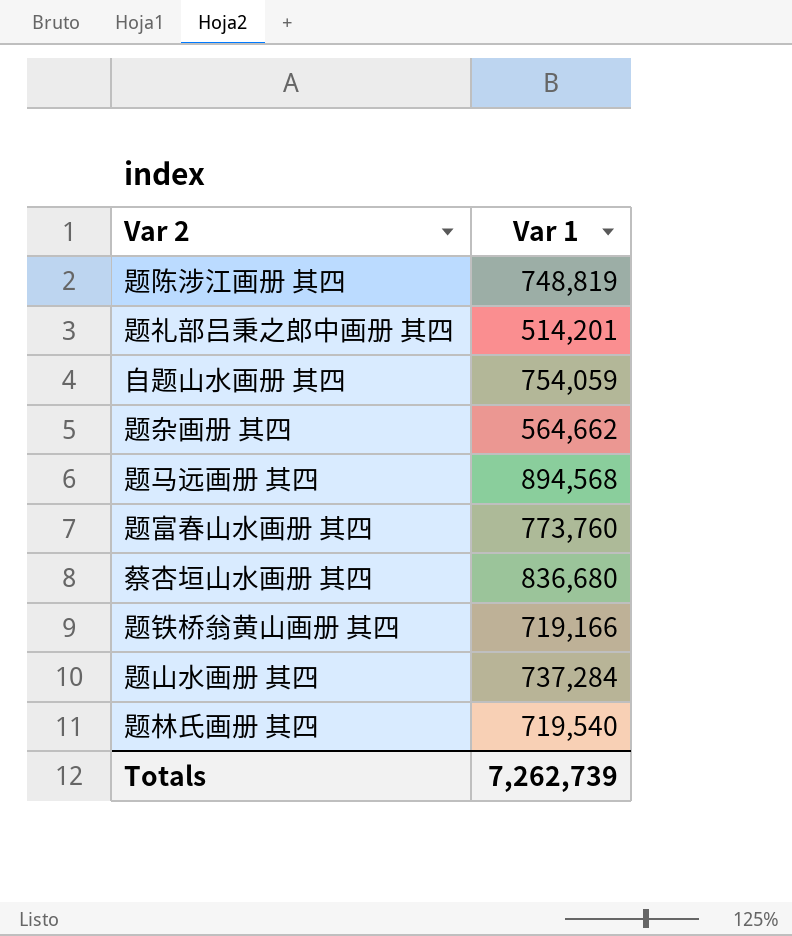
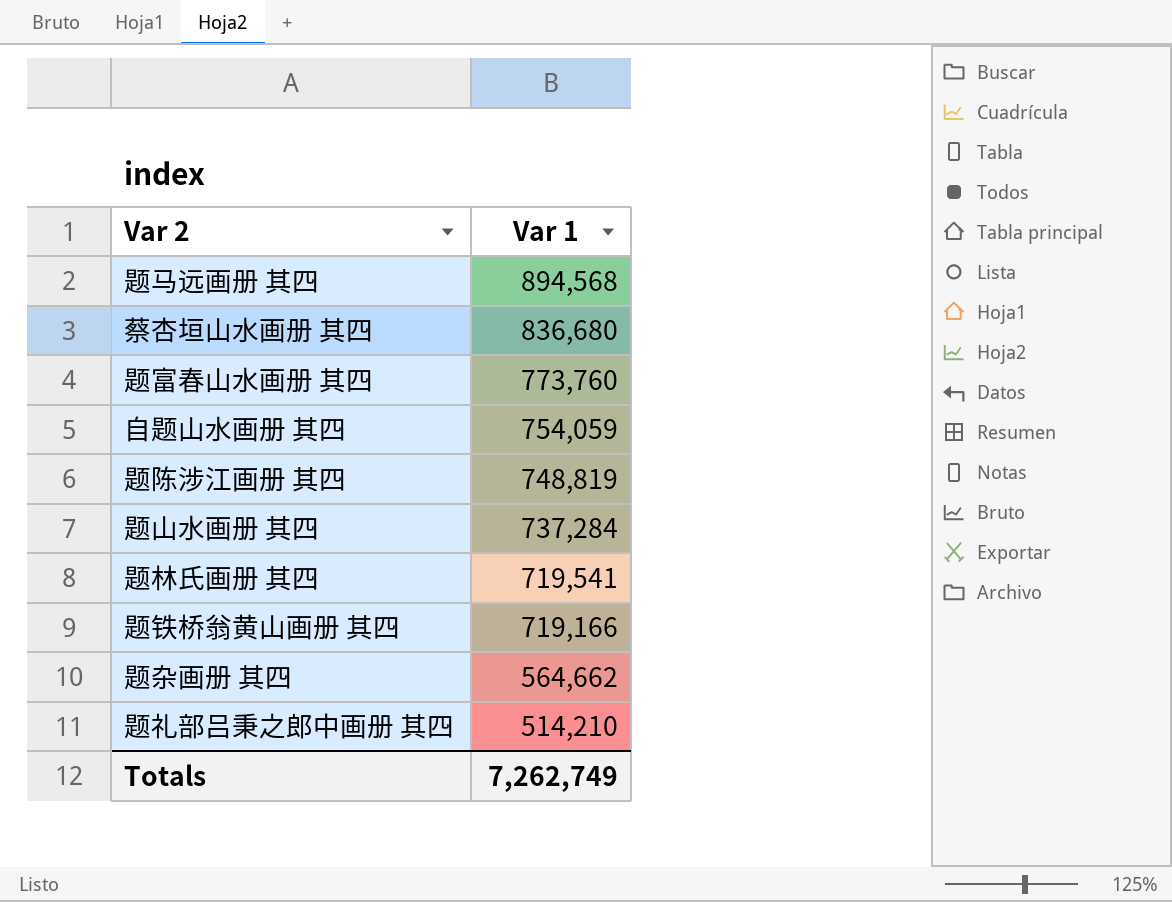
row order: none -> Var 1 descending
题林氏画册 其四 | Var 1: 719,540 -> 719,541
题礼部吕秉之郎中画册 其四 | Var 1: 514,201 -> 514,210
Totals | Var 1: 7,262,739 -> 7,262,749

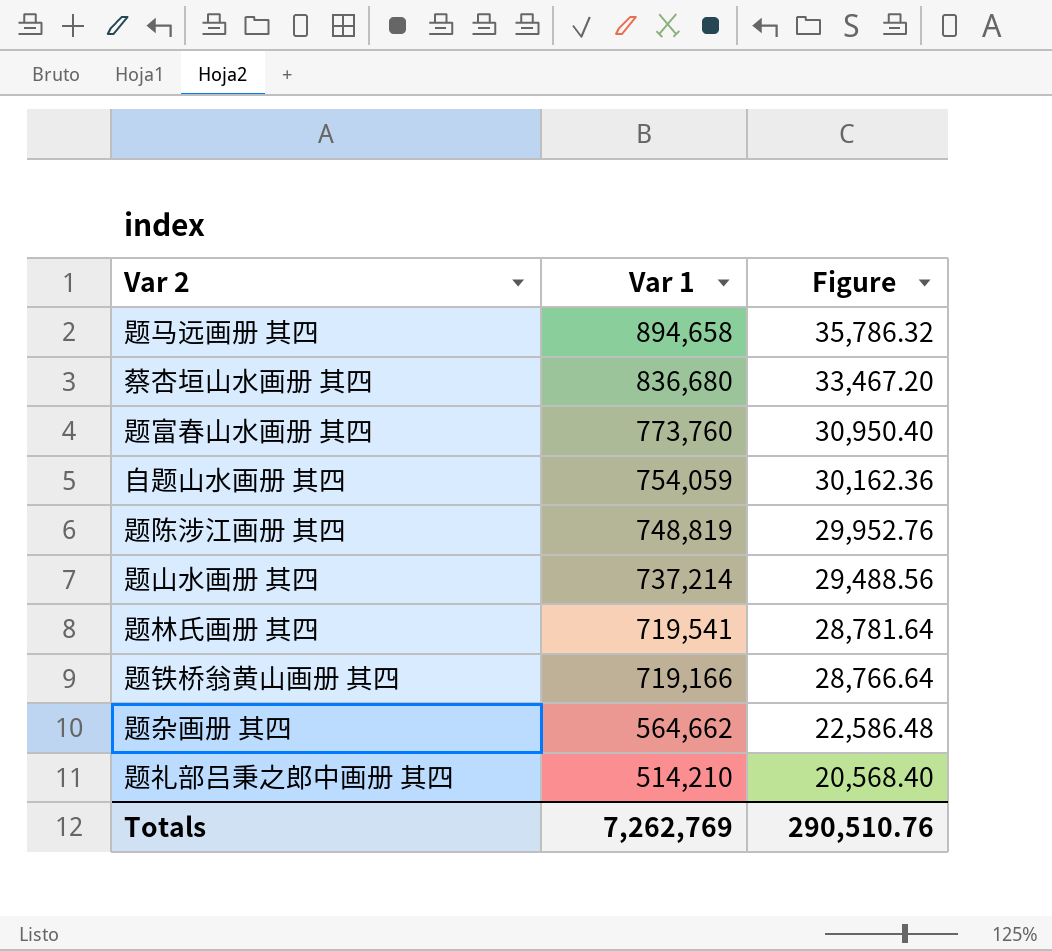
column Figure | formula: none -> [Var 1] * 0.04
题马远画册 其四 | Var 1: 894,568 -> 894,658
题山水画册 其四 | Var 1: 737,284 -> 737,214
Totals | Var 1: 7,262,749 -> 7,262,769

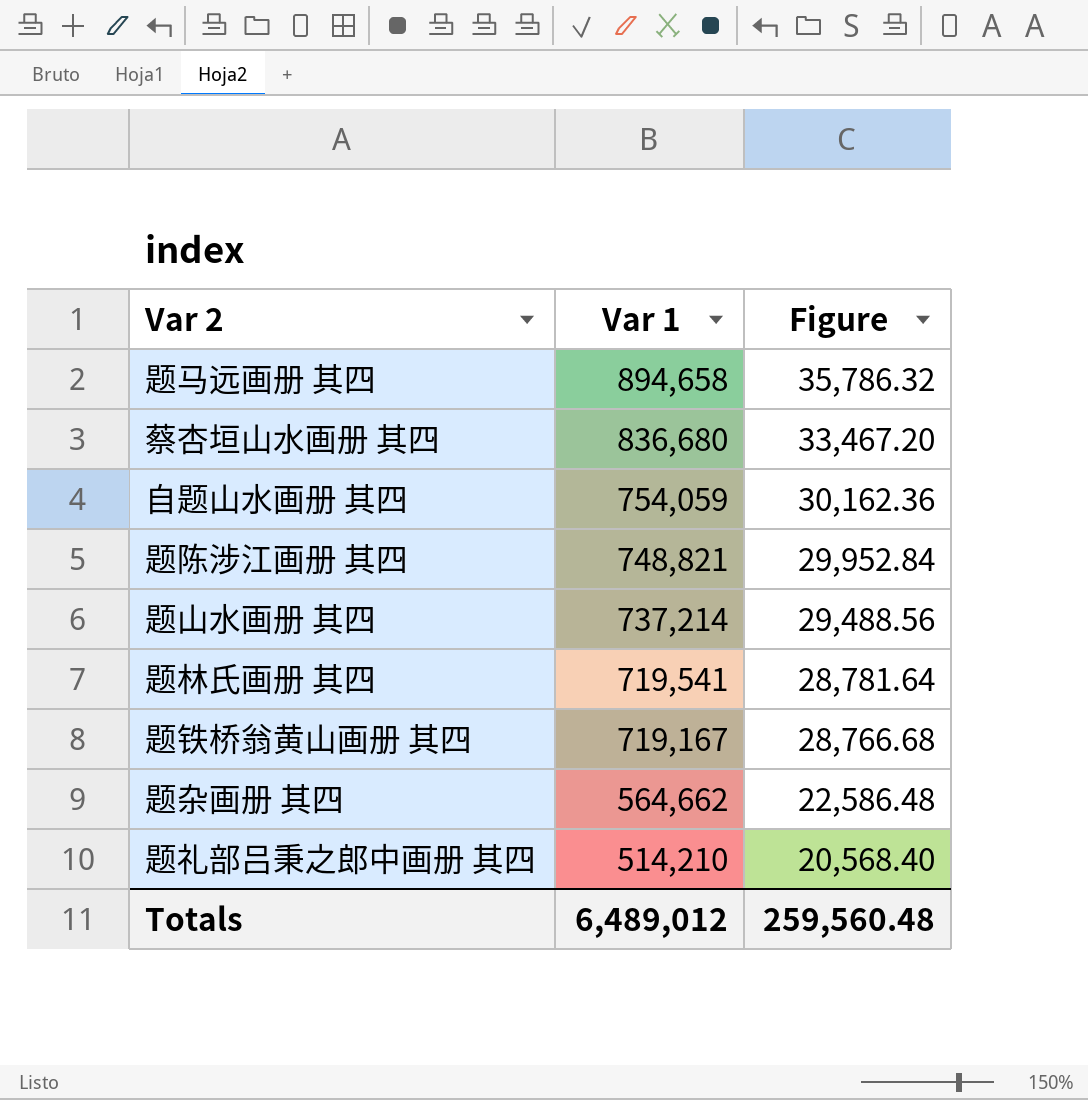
row 题富春山水画册 其四: 773,760 | 30,950.40 -> none
题陈涉江画册 其四 | Var 1: 748,819 -> 748,821
题陈涉江画册 其四 | Figure: 29,952.76 -> 29,952.84
题铁桥翁黄山画册 其四 | Var 1: 719,166 -> 719,167
题铁桥翁黄山画册 其四 | Figure: 28,766.64 -> 28,766.68
Totals | Var 1: 7,262,769 -> 6,489,012
Totals | Figure: 290,510.76 -> 259,560.48

